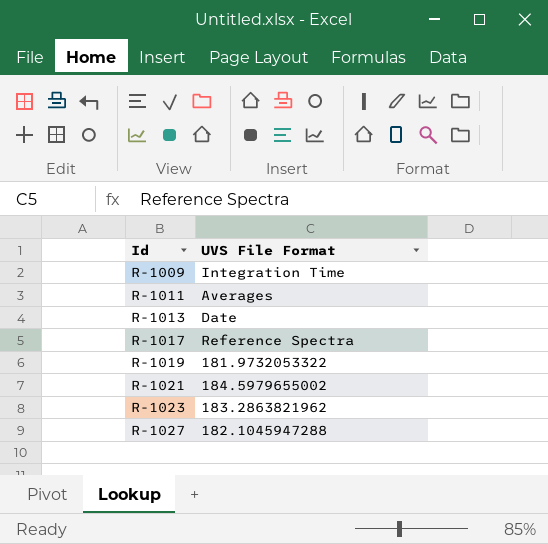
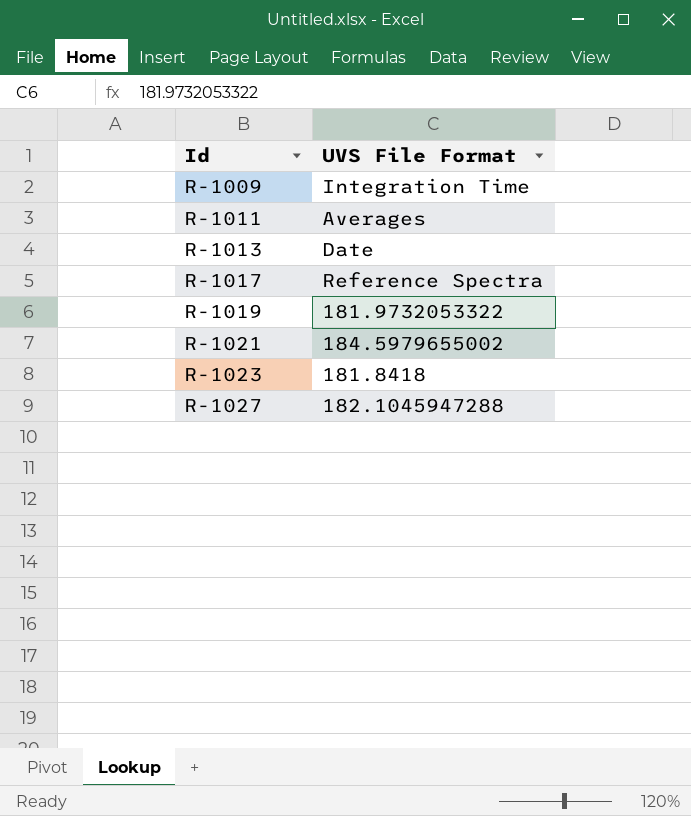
R-1023 | UVS File Format: 183.2863821962 -> 181.8418

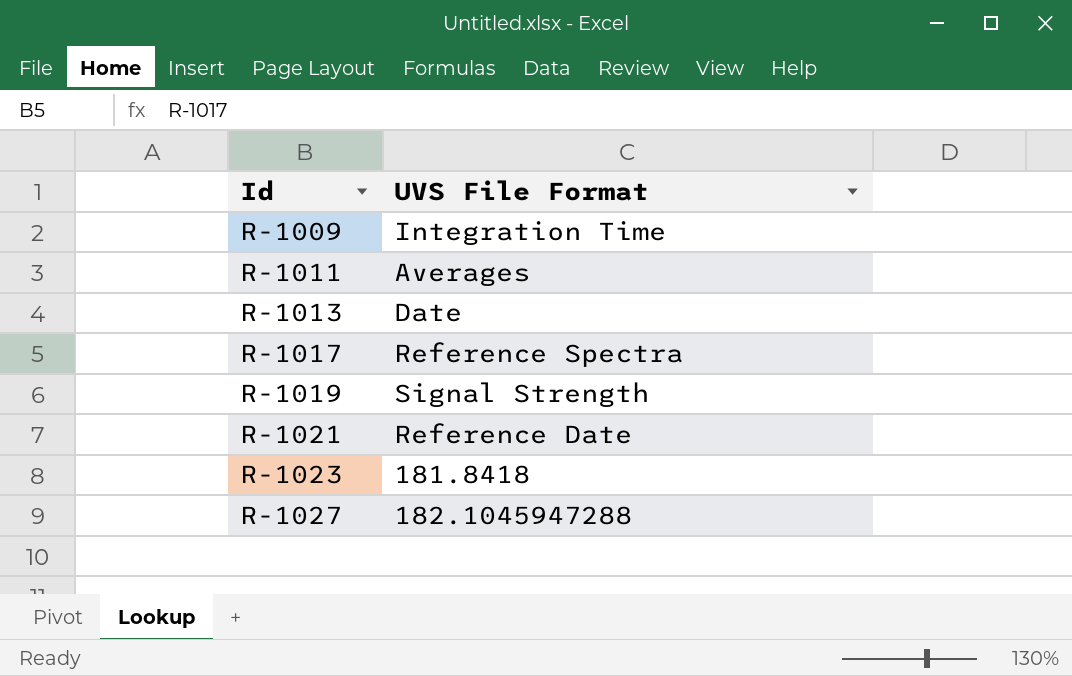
R-1019 | UVS File Format: 181.9732053322 -> Signal Strength
R-1021 | UVS File Format: 184.5979655002 -> Reference Date

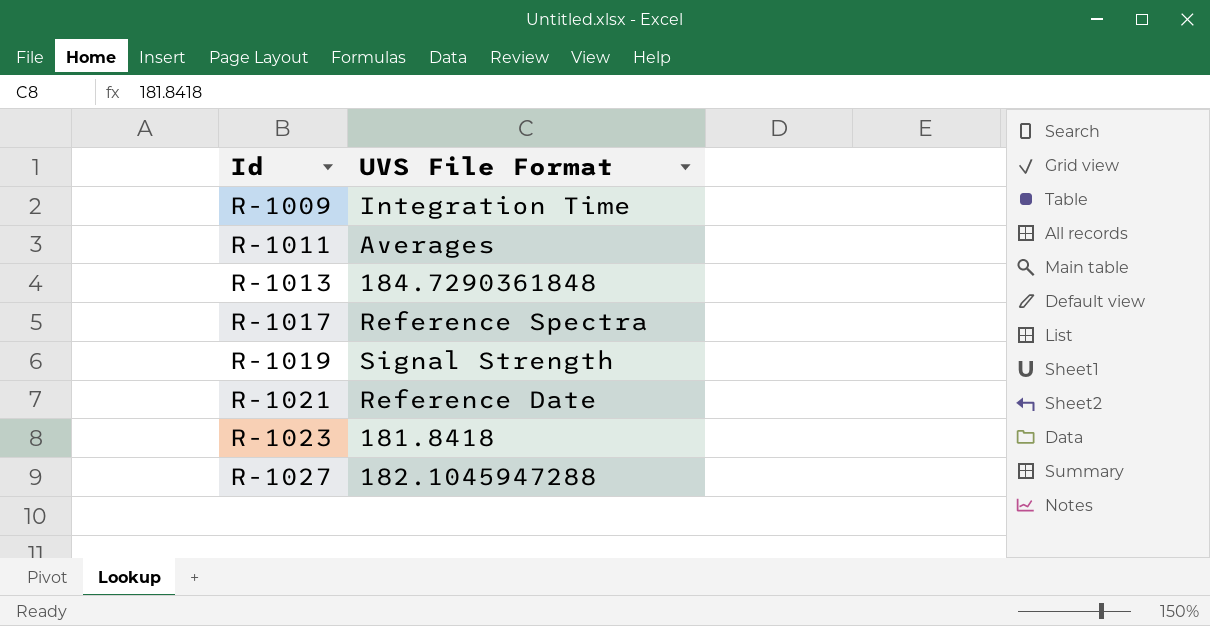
R-1013 | UVS File Format: Date -> 184.7290361848

